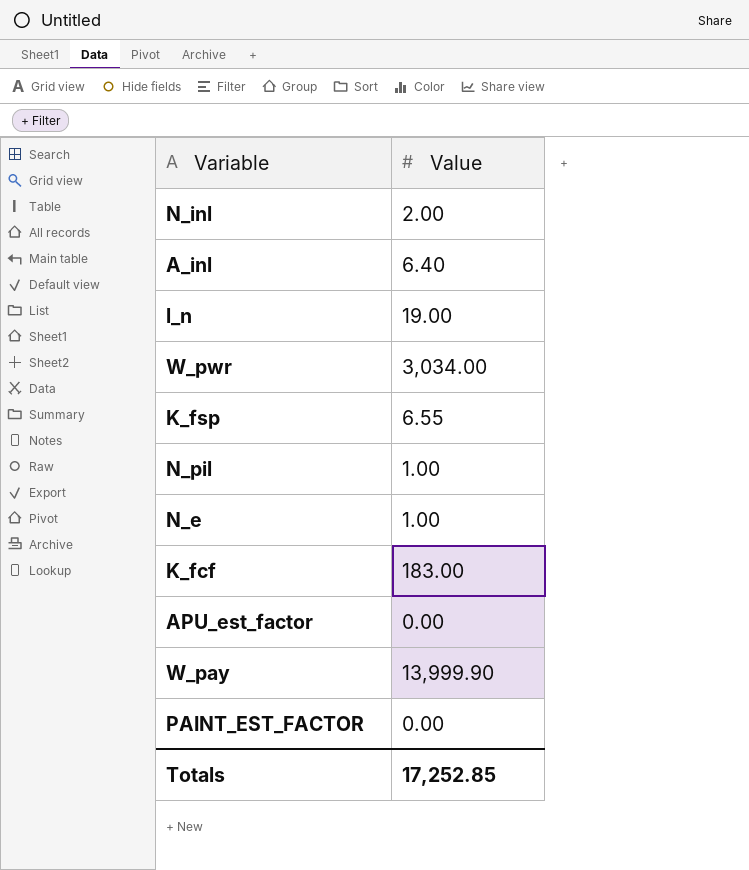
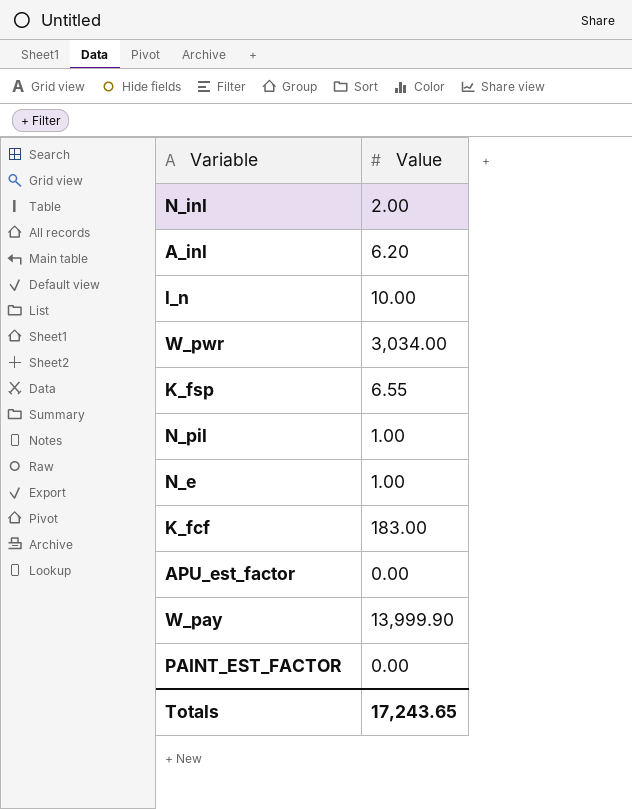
A_inl | Value: 6.40 -> 6.20
l_n | Value: 19.00 -> 10.00
Totals | Value: 17,252.85 -> 17,243.65

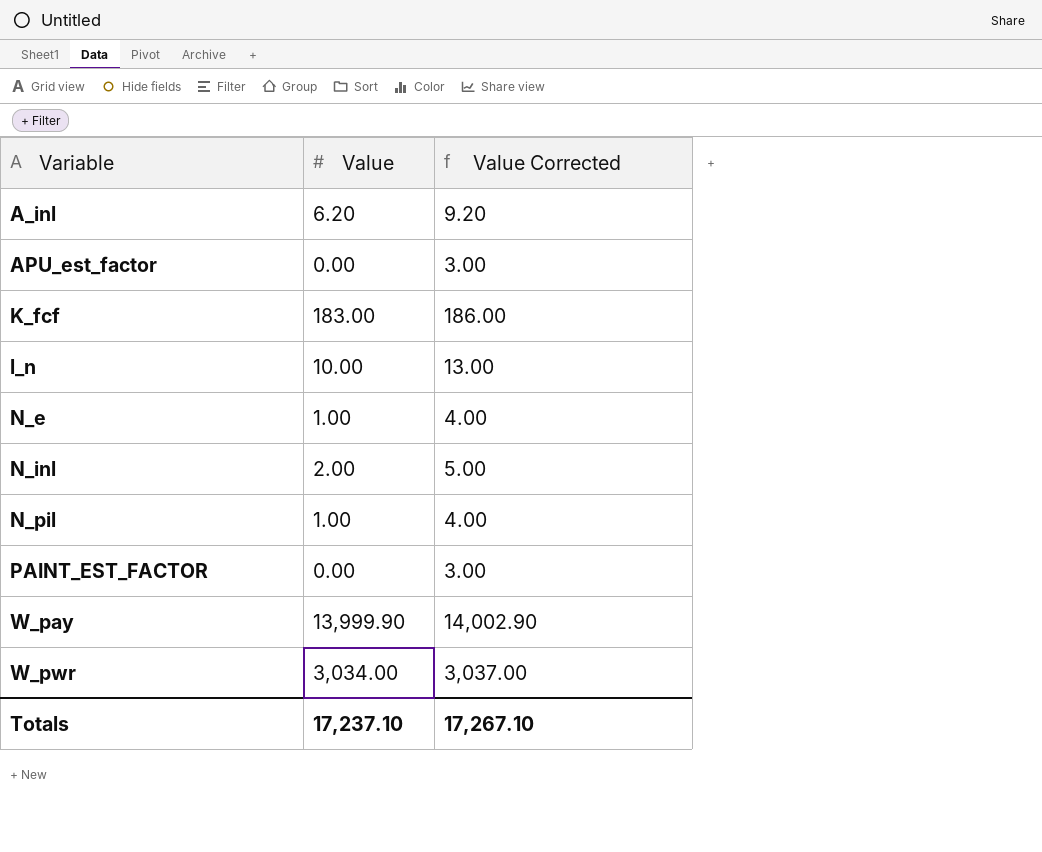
row order: none -> Variable ascending
column Value Corrected | formula: none -> [Value] + 3
row K_fsp: 6.55 -> none
Totals | Value: 17,243.65 -> 17,237.10

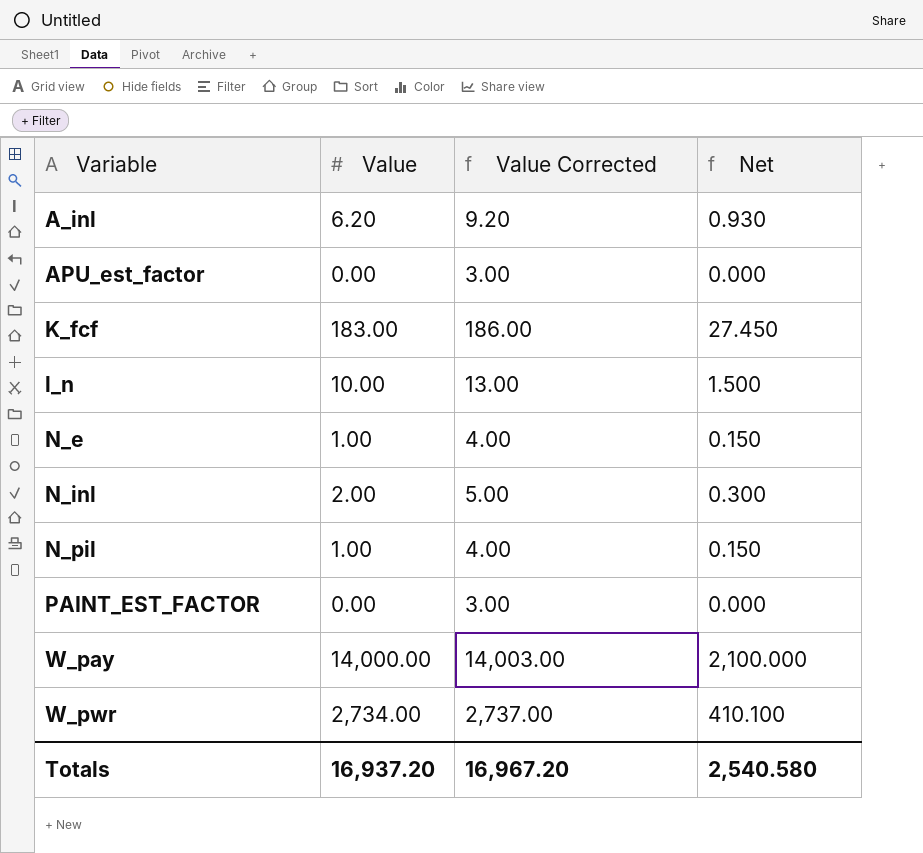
column Net | formula: none -> [Value] * 0.15
W_pay | Value: 13,999.90 -> 14,000.00
W_pay | Value Corrected: 14,002.90 -> 14,003.00
W_pwr | Value: 3,034.00 -> 2,734.00
W_pwr | Value Corrected: 3,037.00 -> 2,737.00
Totals | Value: 17,237.10 -> 16,937.20
Totals | Value Corrected: 17,267.10 -> 16,967.20

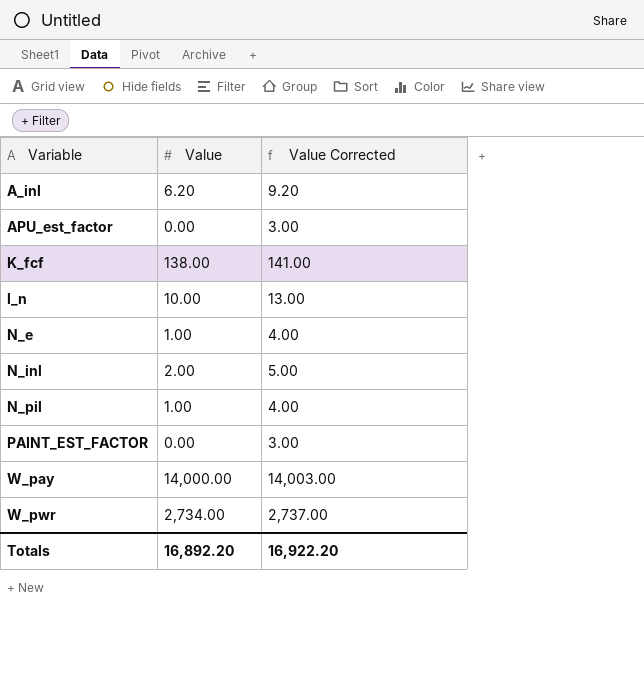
column Net | formula: [Value] * 0.15 -> none
K_fcf | Value: 183.00 -> 138.00
K_fcf | Value Corrected: 186.00 -> 141.00
Totals | Value: 16,937.20 -> 16,892.20
Totals | Value Corrected: 16,967.20 -> 16,922.20

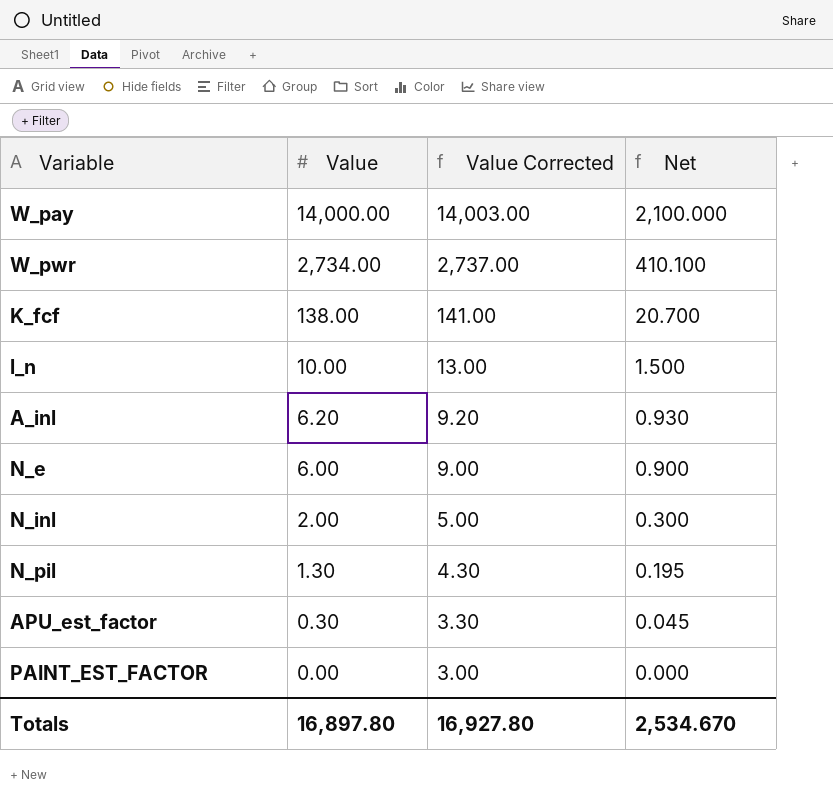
row order: Variable ascending -> Value descending
column Net | formula: none -> [Value] * 0.15
N_e | Value: 1.00 -> 6.00
N_e | Value Corrected: 4.00 -> 9.00
N_pil | Value: 1.00 -> 1.30
N_pil | Value Corrected: 4.00 -> 4.30
APU_est_factor | Value: 0.00 -> 0.30
APU_est_factor | Value Corrected: 3.00 -> 3.30
Totals | Value: 16,892.20 -> 16,897.80
Totals | Value Corrected: 16,922.20 -> 16,927.80

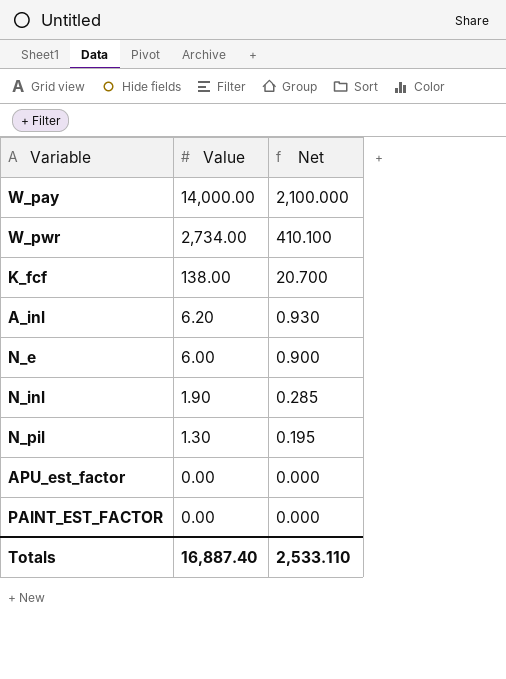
column Value Corrected | formula: [Value] + 3 -> none
row l_n: 10.00 | 13.00 | 1.500 -> none
N_inl | Value: 2.00 -> 1.90
N_inl | Net: 0.300 -> 0.285
APU_est_factor | Value: 0.30 -> 0.00
APU_est_factor | Net: 0.045 -> 0.000
Totals | Value: 16,897.80 -> 16,887.40
Totals | Net: 2,534.670 -> 2,533.110

